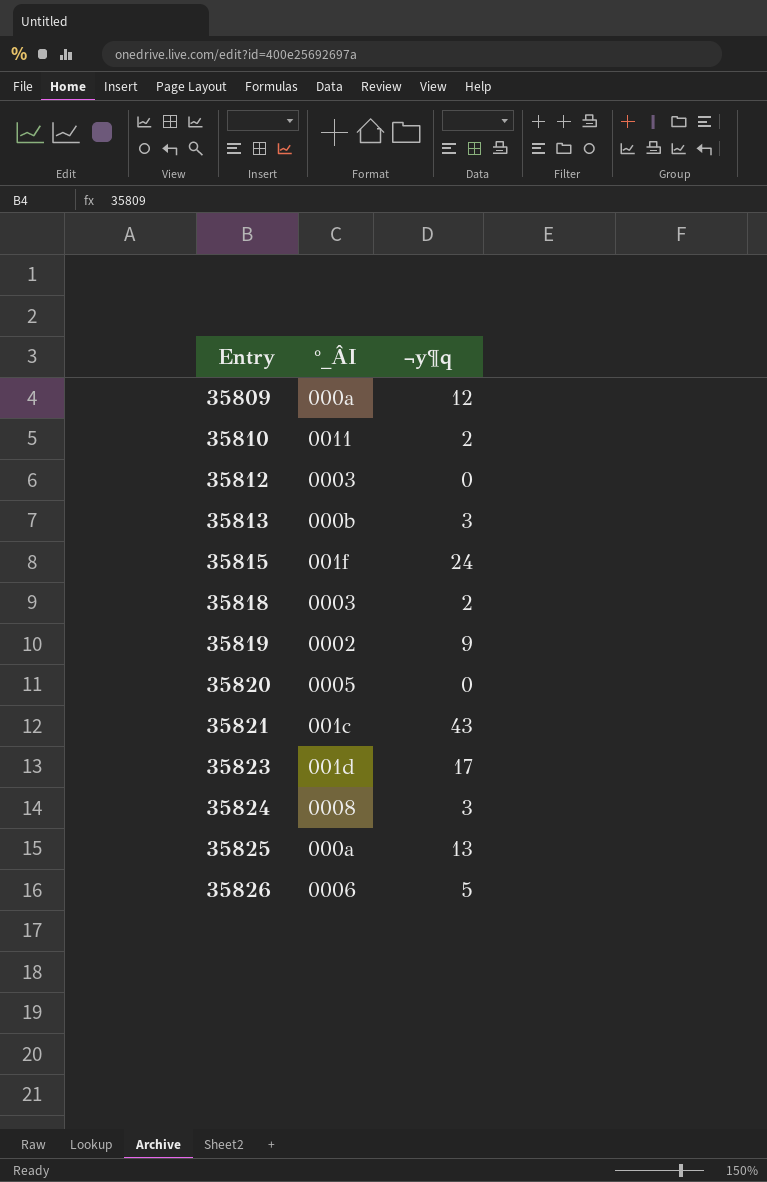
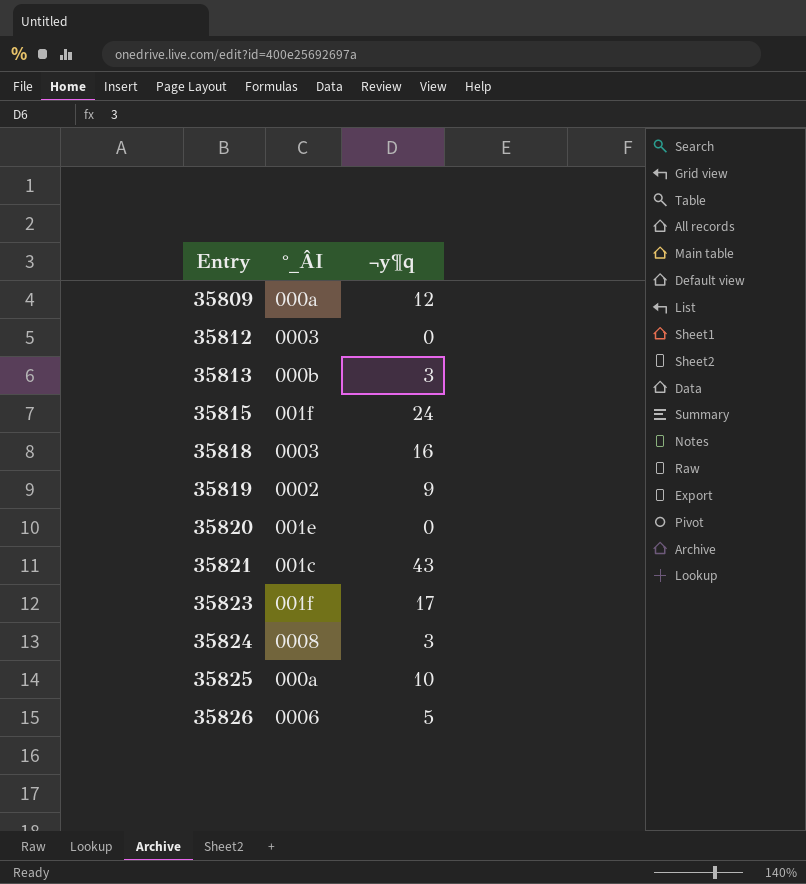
row 35810: 0011 | 2 -> none
35818 | ¬y¶q: 2 -> 16
35820 | °_ÂI: 0005 -> 001e
35823 | °_ÂI: 001d -> 001f
35825 | ¬y¶q: 13 -> 10

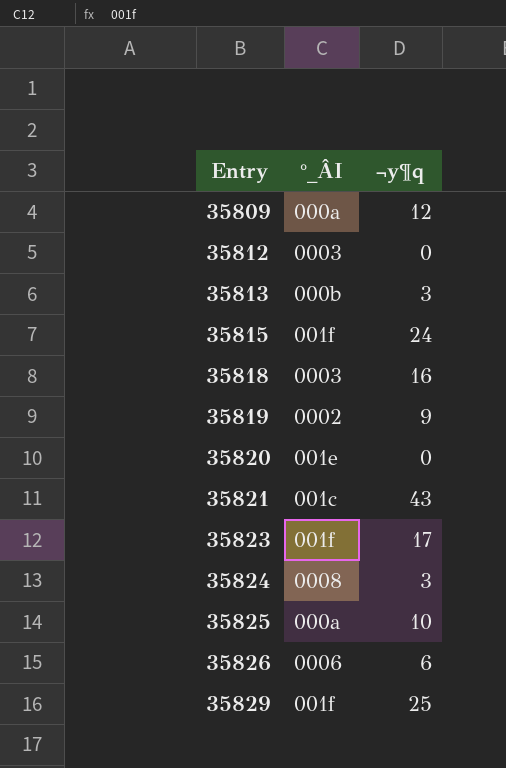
35826 | ¬y¶q: 5 -> 6
row 35829: none -> 001f | 25

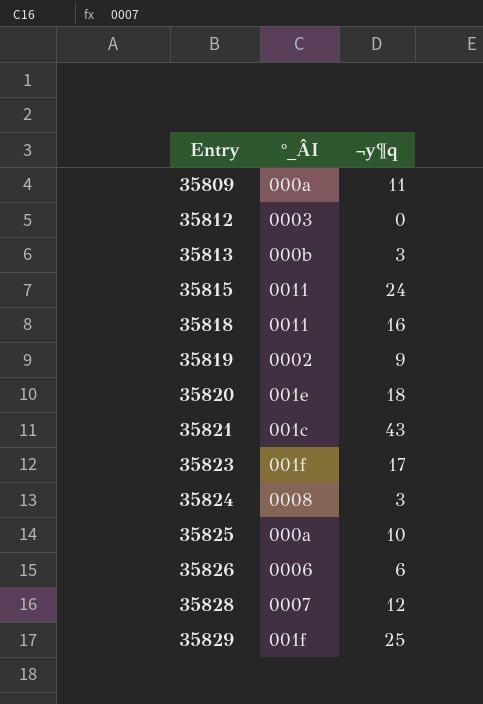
35809 | ¬y¶q: 12 -> 11
35815 | °_ÂI: 001f -> 0011
35818 | °_ÂI: 0003 -> 0011
35820 | ¬y¶q: 0 -> 18
row 35828: none -> 0007 | 12

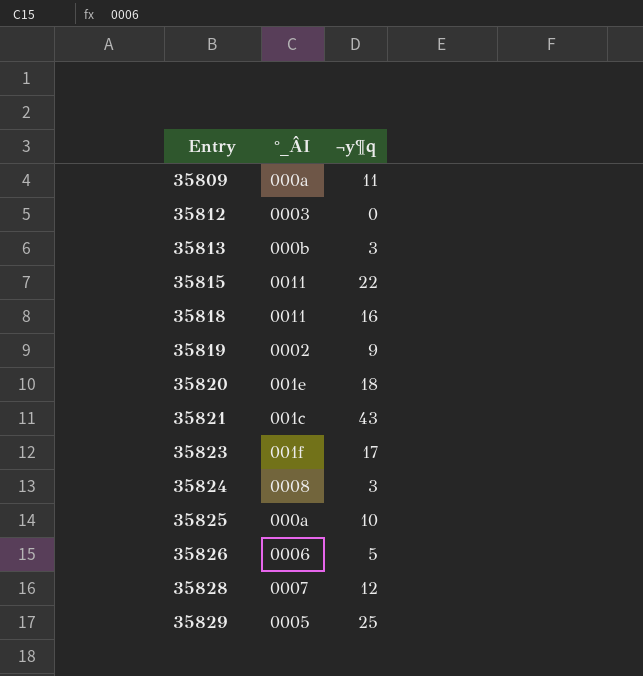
35815 | ¬y¶q: 24 -> 22
35826 | ¬y¶q: 6 -> 5
35829 | °_ÂI: 001f -> 0005

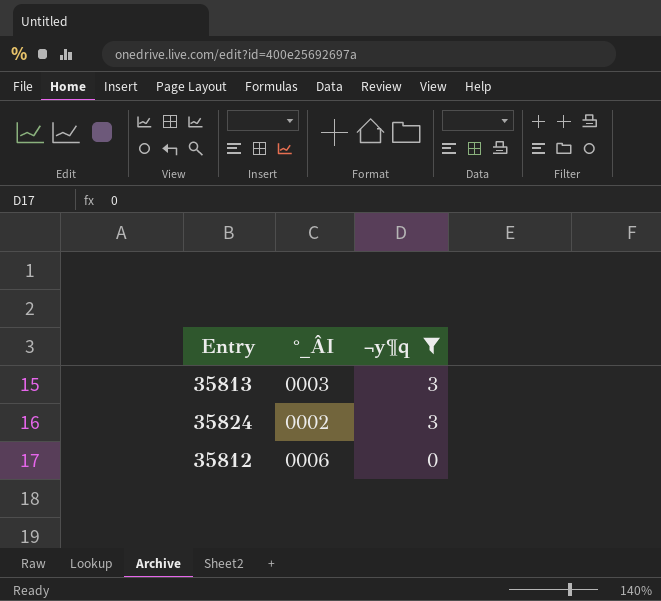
filter: none -> ¬y¶q <= 3
row order: Entry ascending -> ¬y¶q descending
35813 | °_ÂI: 000b -> 0003
35824 | °_ÂI: 0008 -> 0002
35812 | °_ÂI: 0003 -> 0006

